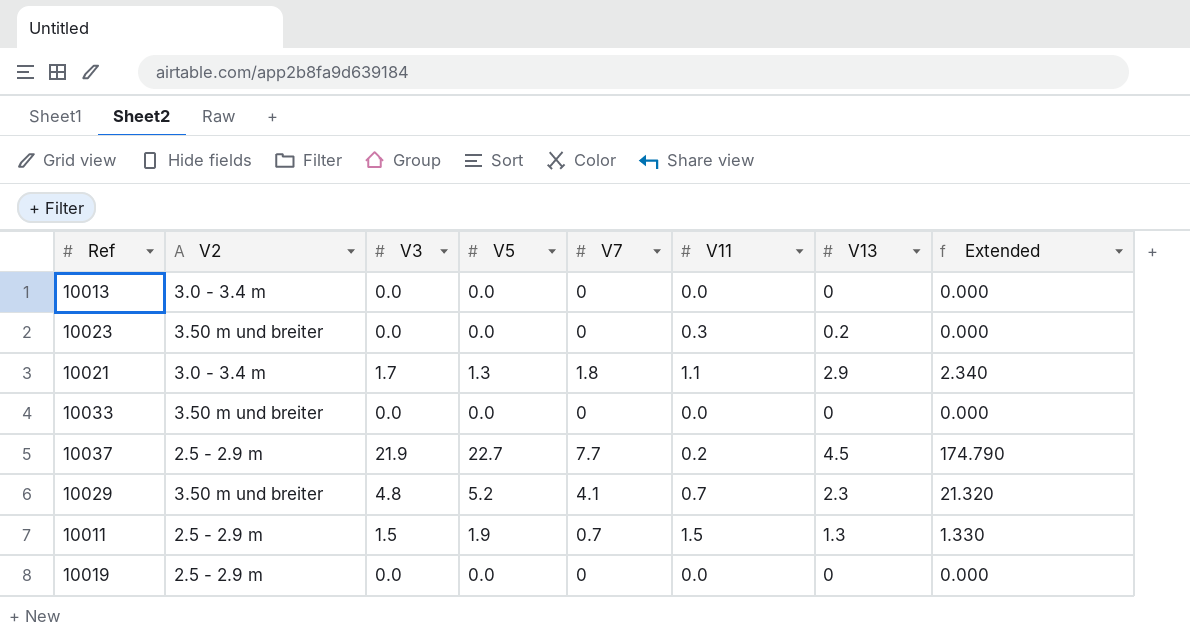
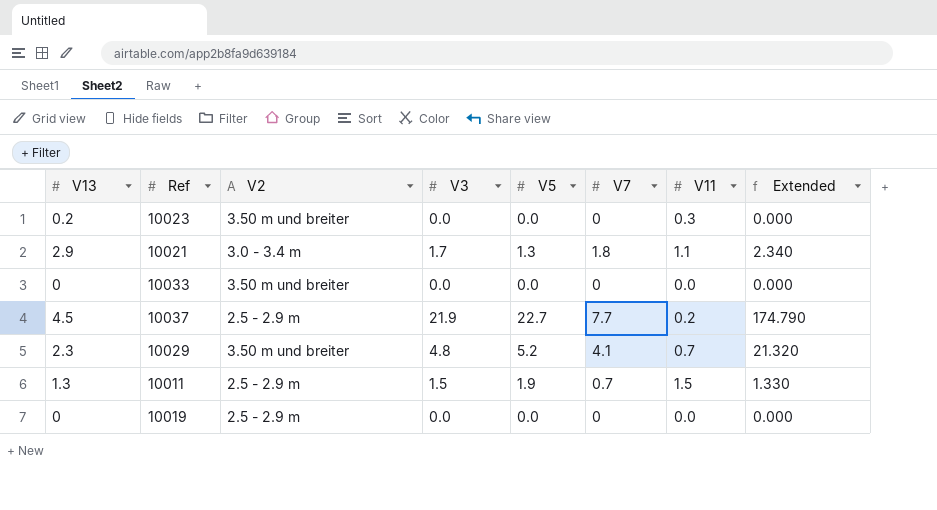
column V13 | position: 7 -> 1
row 10013: 3.0 - 3.4 m | 0.0 | 0.0 | 0 | 0.0 | 0 | 0.000 -> none

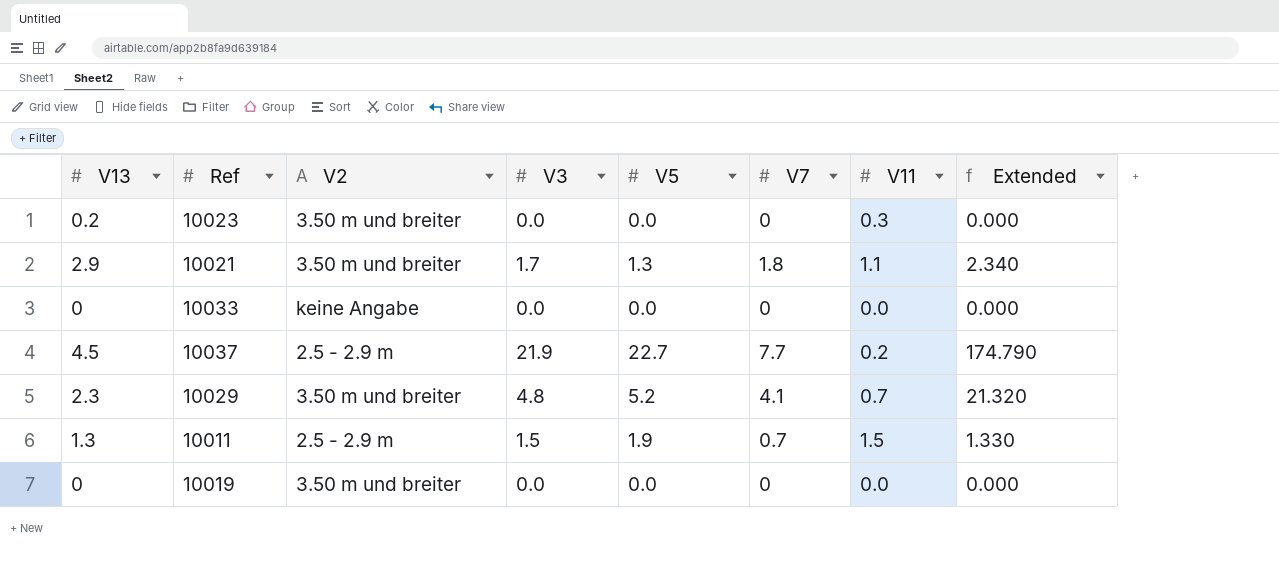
10021 | V2: 3.0 - 3.4 m -> 3.50 m und breiter
10033 | V2: 3.50 m und breiter -> keine Angabe
10019 | V2: 2.5 - 2.9 m -> 3.50 m und breiter

